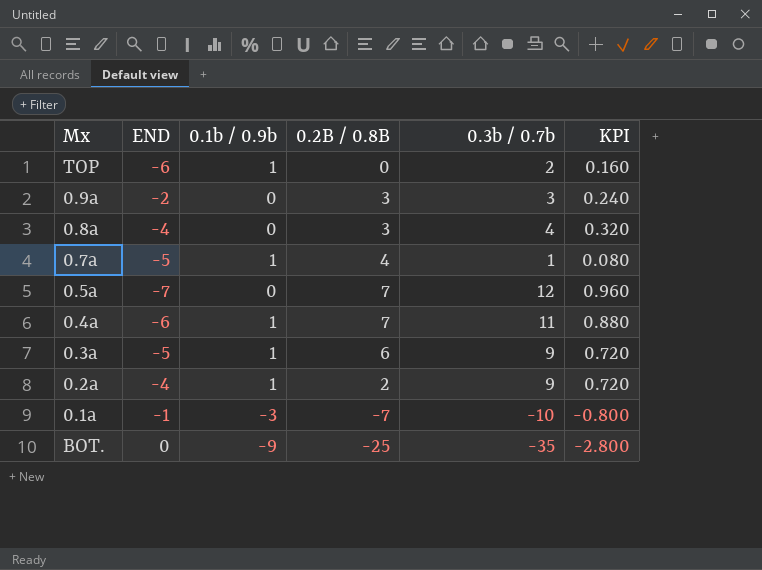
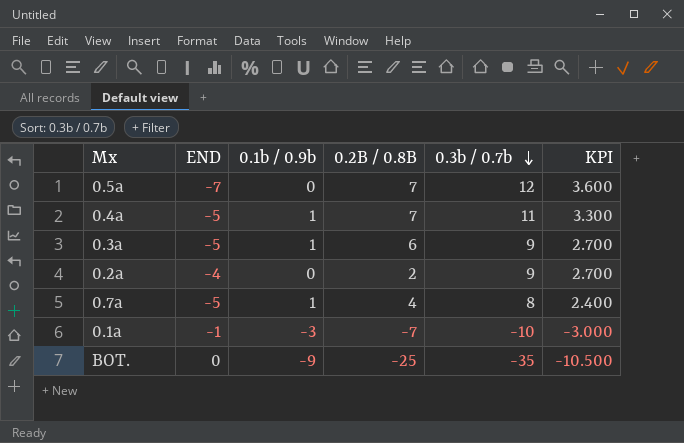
row order: none -> 0.3b / 0.7b descending
column KPI | formula: [0.3b / 0.7b] * 0.08 -> [0.3b / 0.7b] * 0.3
row TOP: -6 | 1 | 0 | 2 | 0.160 -> none
row 0.9a: -2 | 0 | 3 | 3 | 0.240 -> none
row 0.8a: -4 | 0 | 3 | 4 | 0.320 -> none
0.4a | END: -6 -> -5
0.2a | 0.1b / 0.9b: 1 -> 0
0.7a | 0.3b / 0.7b: 1 -> 8

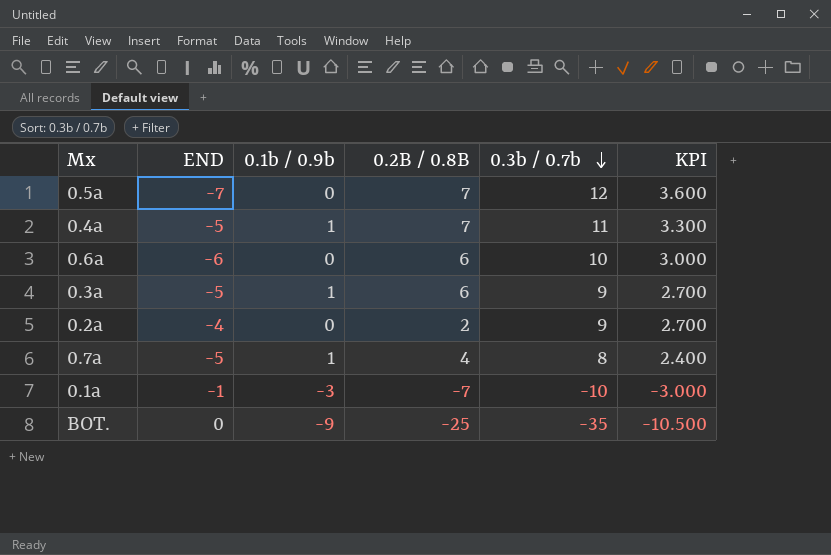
row 0.6a: none -> -6 | 0 | 6 | 10 | 3.000

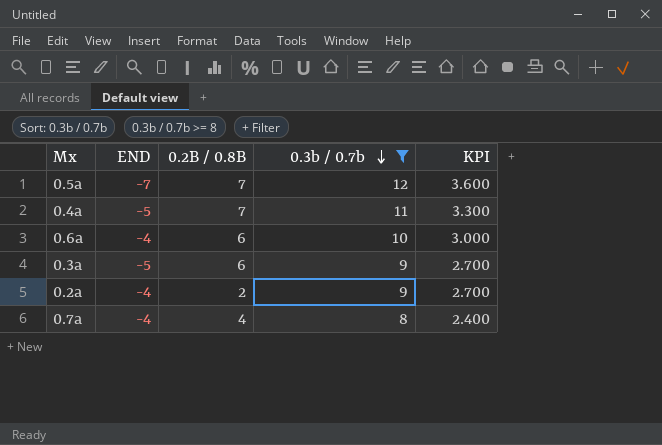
filter: none -> 0.3b / 0.7b >= 8
column 0.1b / 0.9b | position: 3 -> none
0.6a | END: -6 -> -4
0.7a | END: -5 -> -4

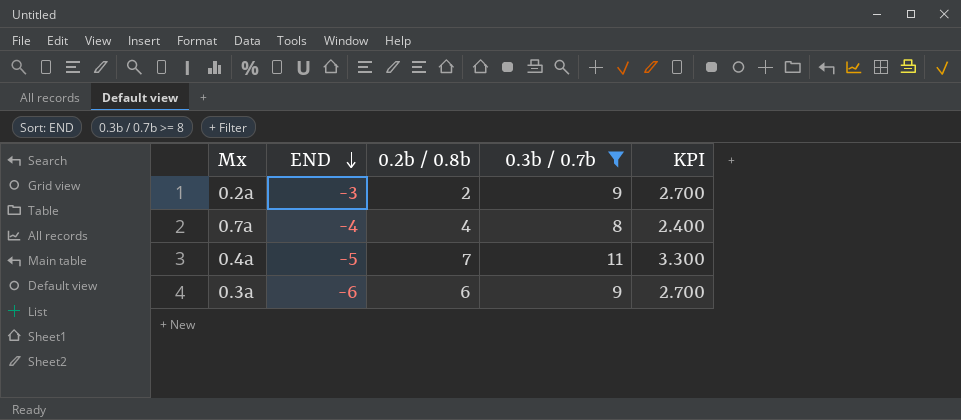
row order: 0.3b / 0.7b descending -> END descending
column name: 0.2B / 0.8B -> 0.2b / 0.8b
row 0.5a: -7 | 7 | 12 | 3.600 -> none
row 0.6a: -4 | 6 | 10 | 3.000 -> none
0.2a | END: -4 -> -3
0.3a | END: -5 -> -6

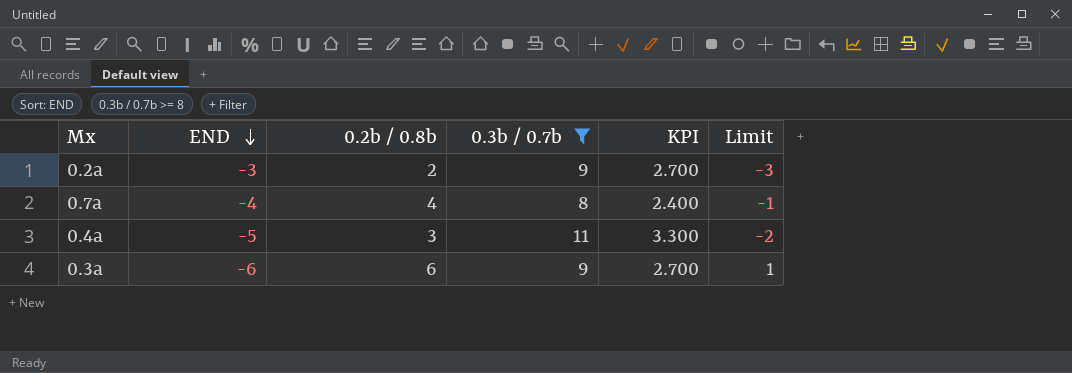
column Limit | formula: none -> [0.2b / 0.8b] - 5
0.4a | 0.2b / 0.8b: 7 -> 3

